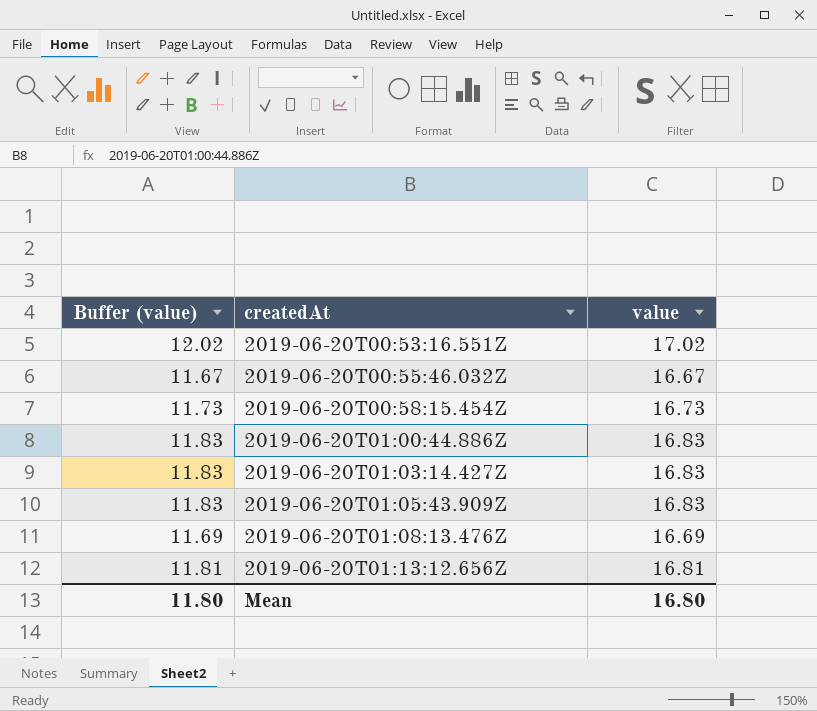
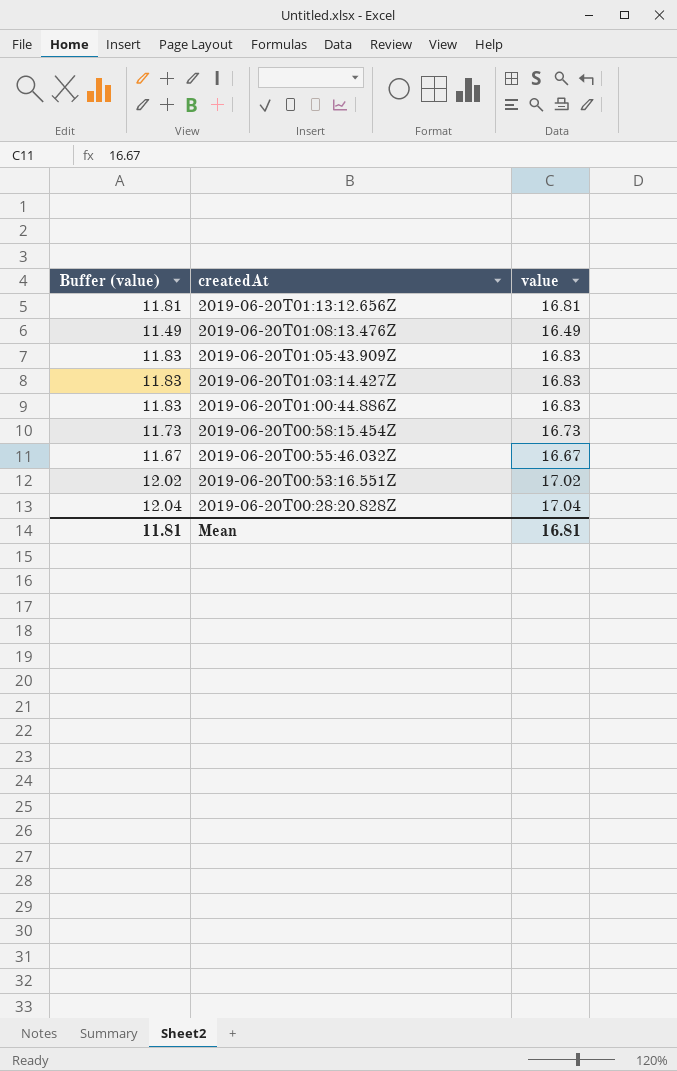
row order: createdAt ascending -> createdAt descending
2019-06-20T01:08:13.476Z | Buffer (value): 11.69 -> 11.49
2019-06-20T01:08:13.476Z | value: 16.69 -> 16.49
row 2019-06-20T00:28:20.828Z: none -> 12.04 | 17.04
Mean | Buffer (value): 11.80 -> 11.81
Mean | value: 16.80 -> 16.81

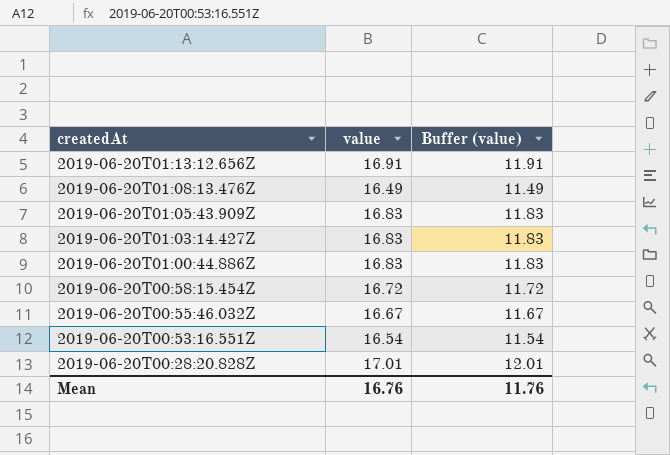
column Buffer (value) | position: 1 -> 3
2019-06-20T01:13:12.656Z | value: 16.81 -> 16.91
2019-06-20T01:13:12.656Z | Buffer (value): 11.81 -> 11.91
2019-06-20T00:58:15.454Z | value: 16.73 -> 16.72
2019-06-20T00:58:15.454Z | Buffer (value): 11.73 -> 11.72
2019-06-20T00:53:16.551Z | value: 17.02 -> 16.54
2019-06-20T00:53:16.551Z | Buffer (value): 12.02 -> 11.54
2019-06-20T00:28:20.828Z | value: 17.04 -> 17.01
2019-06-20T00:28:20.828Z | Buffer (value): 12.04 -> 12.01
Mean | value: 16.81 -> 16.76
Mean | Buffer (value): 11.81 -> 11.76

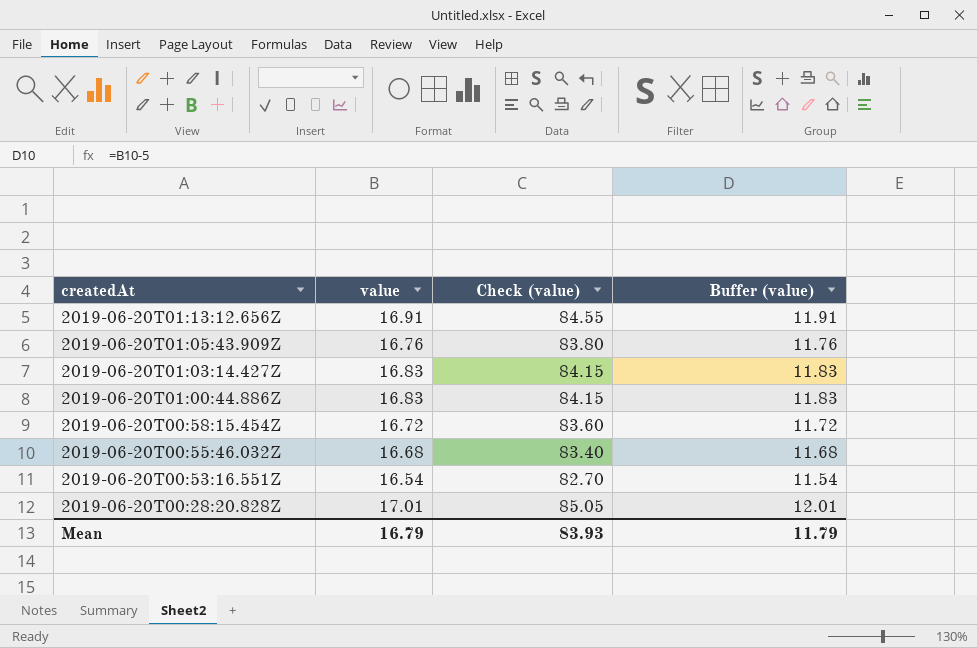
column Check (value) | formula: none -> [value] * 5
row 2019-06-20T01:08:13.476Z: 16.49 | 11.49 -> none
2019-06-20T01:05:43.909Z | value: 16.83 -> 16.76
2019-06-20T01:05:43.909Z | Buffer (value): 11.83 -> 11.76
2019-06-20T00:55:46.032Z | value: 16.67 -> 16.68
2019-06-20T00:55:46.032Z | Buffer (value): 11.67 -> 11.68
Mean | value: 16.76 -> 16.79
Mean | Buffer (value): 11.76 -> 11.79

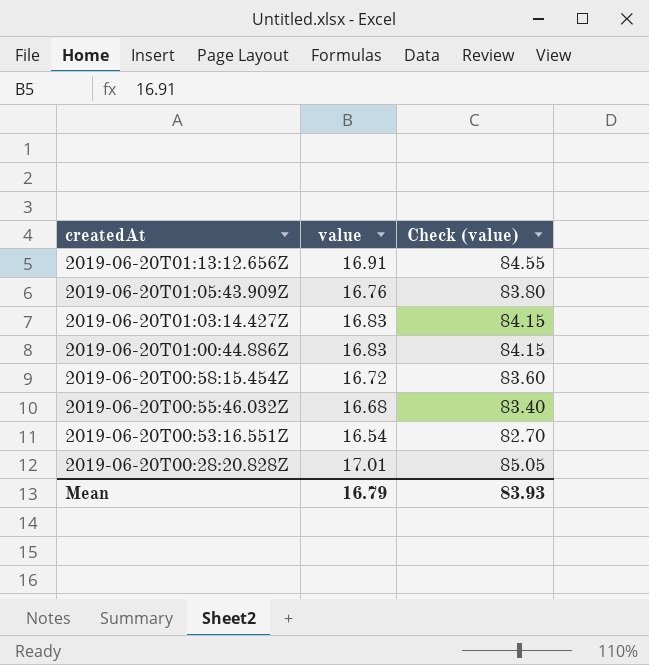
column Buffer (value) | formula: [value] - 5 -> none

